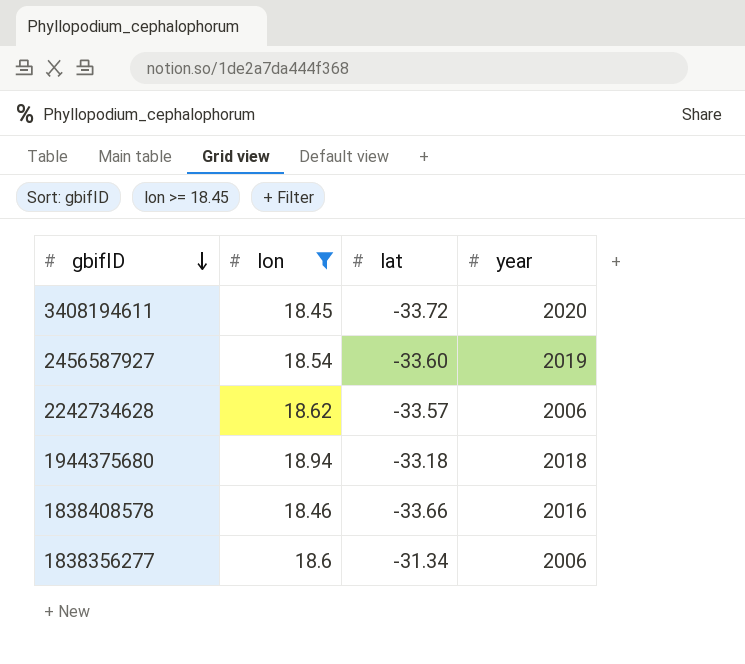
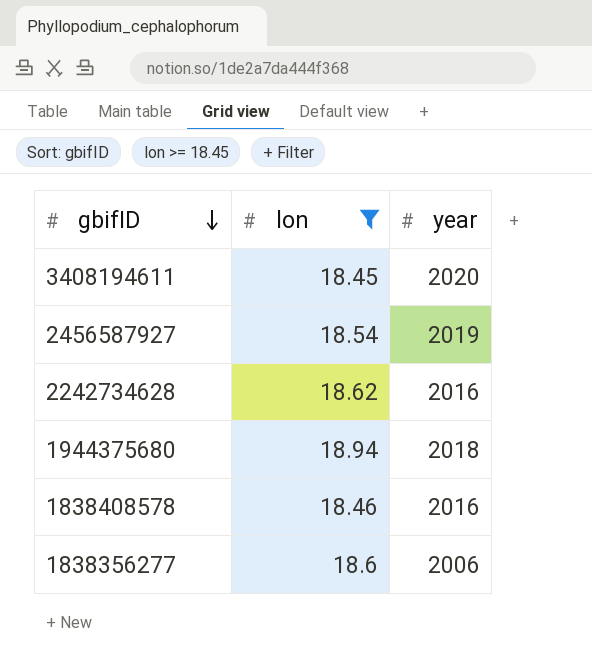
column lat | position: 3 -> none
2242734628 | year: 2006 -> 2016

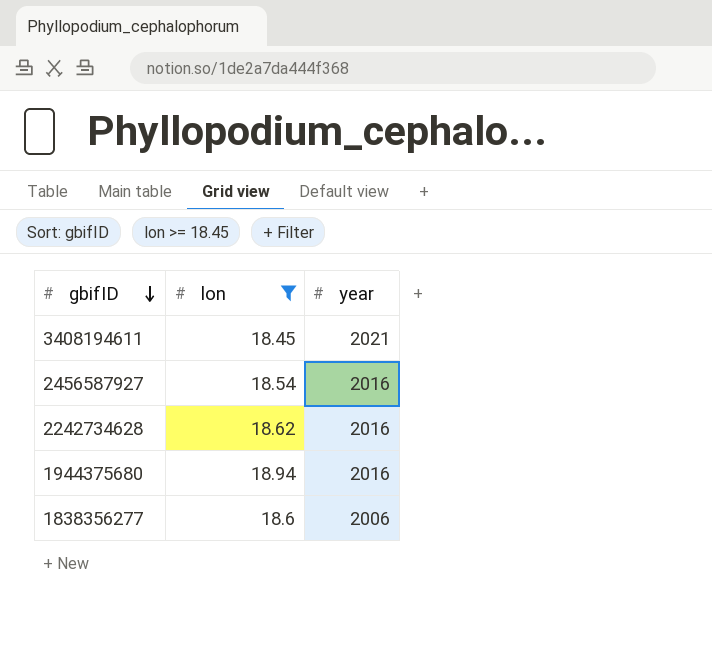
row 1838408578: 18.46 | 2016 -> none
3408194611 | year: 2020 -> 2021
2456587927 | year: 2019 -> 2016
1944375680 | year: 2018 -> 2016

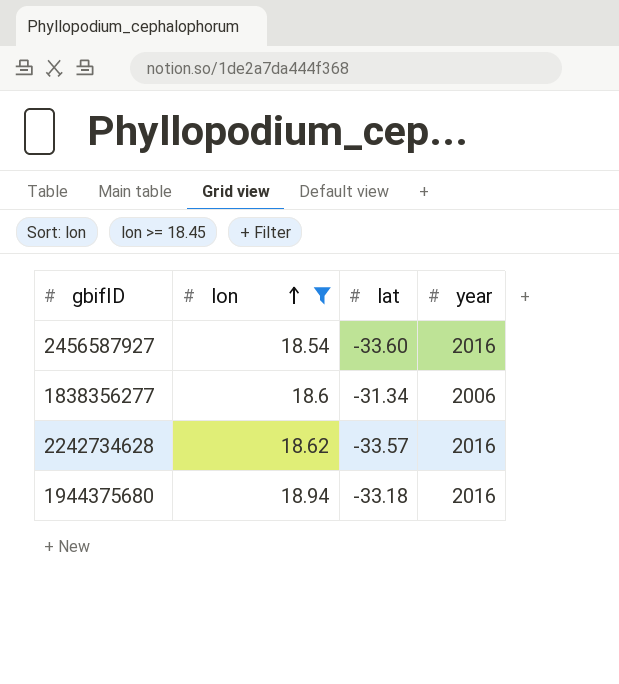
row order: gbifID descending -> lon ascending
column lat | position: none -> 3
row 3408194611: 18.45 | 2021 -> none

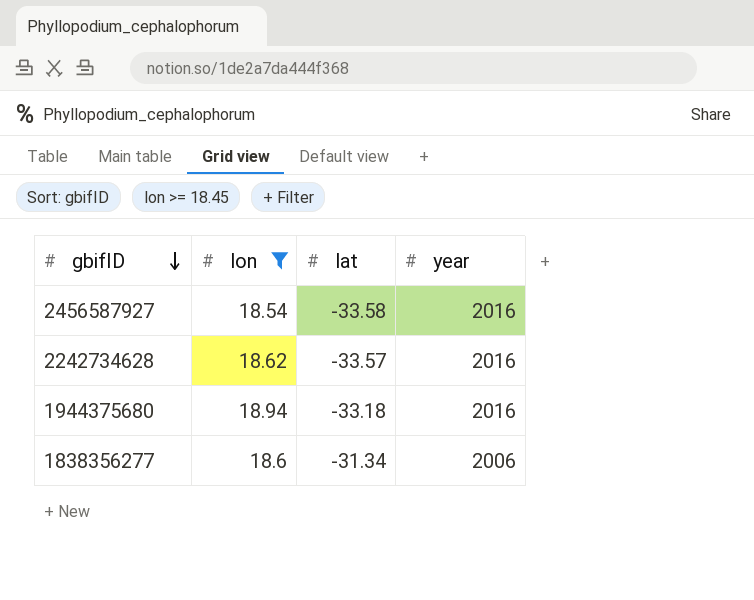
row order: lon ascending -> gbifID descending
2456587927 | lat: -33.60 -> -33.58

